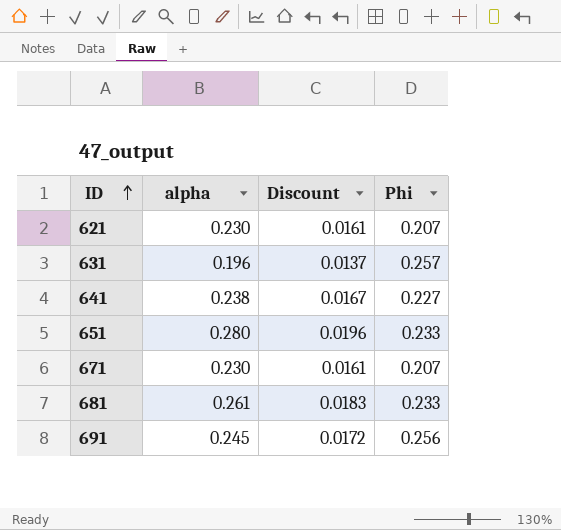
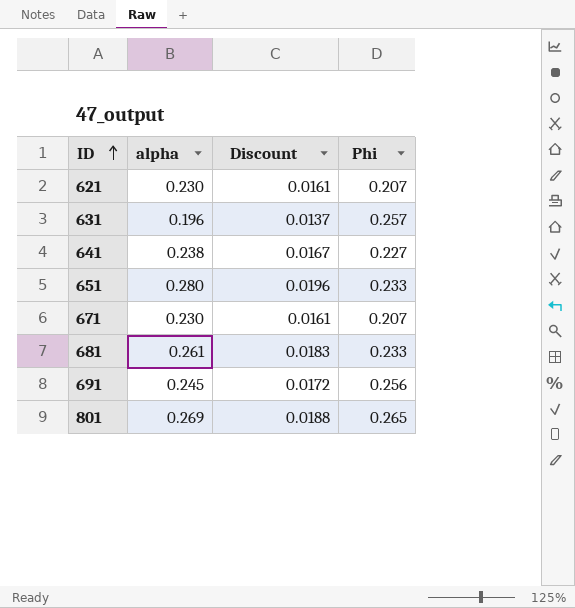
row 801: none -> 0.269 | 0.0188 | 0.265

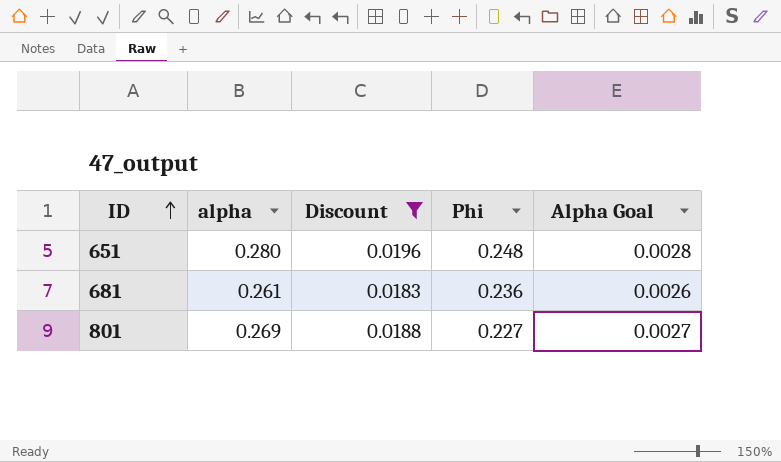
filter: none -> Discount >= 0.0183
column Alpha Goal | formula: none -> [alpha] * 0.01
651 | Phi: 0.233 -> 0.248
681 | Phi: 0.233 -> 0.236
801 | Phi: 0.265 -> 0.227

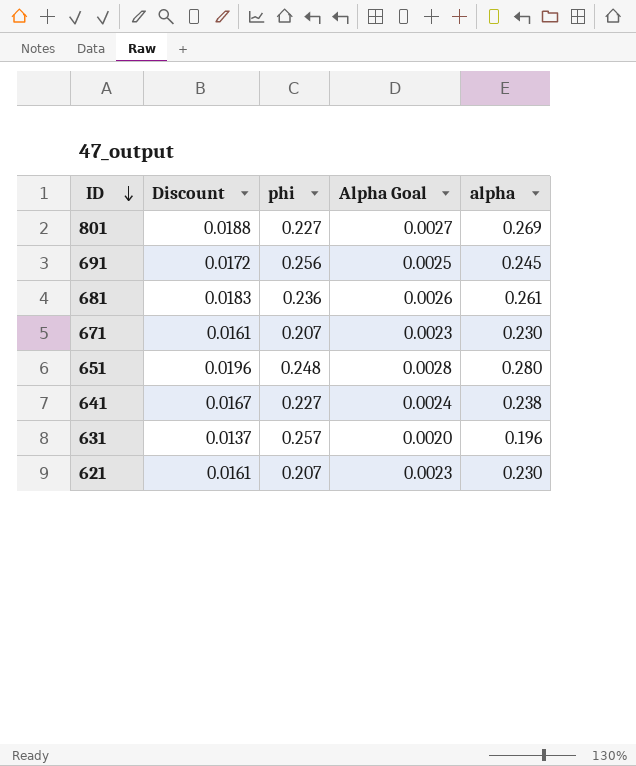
filter: Discount >= 0.0183 -> none
row order: ID ascending -> ID descending
column name: Phi -> phi
column alpha | position: 2 -> 5

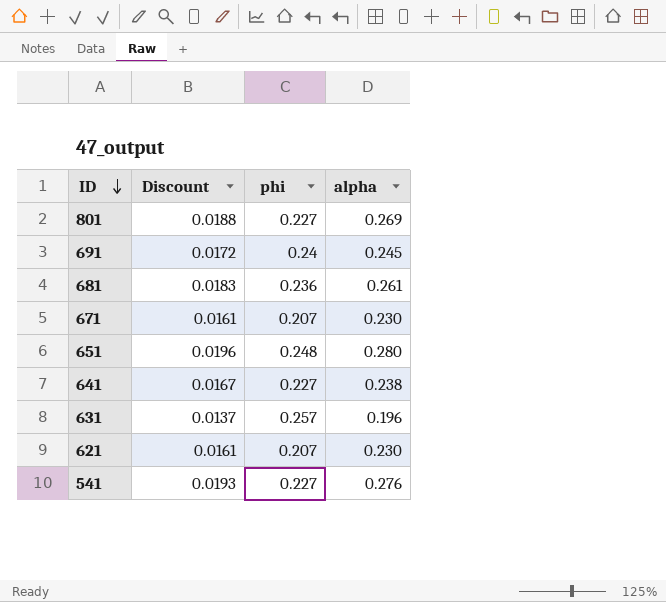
column Alpha Goal | formula: [alpha] * 0.01 -> none
691 | phi: 0.256 -> 0.24
row 541: none -> 0.0193 | 0.227 | 0.276

